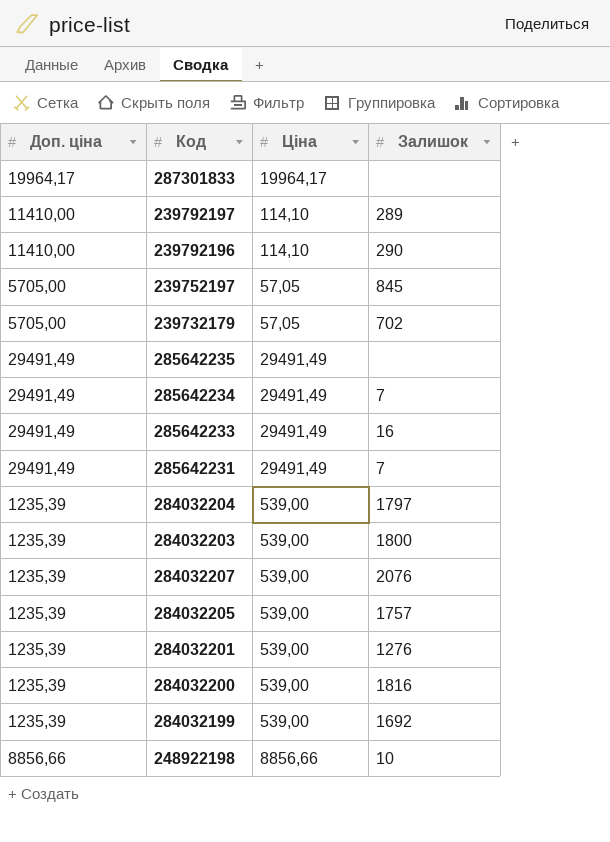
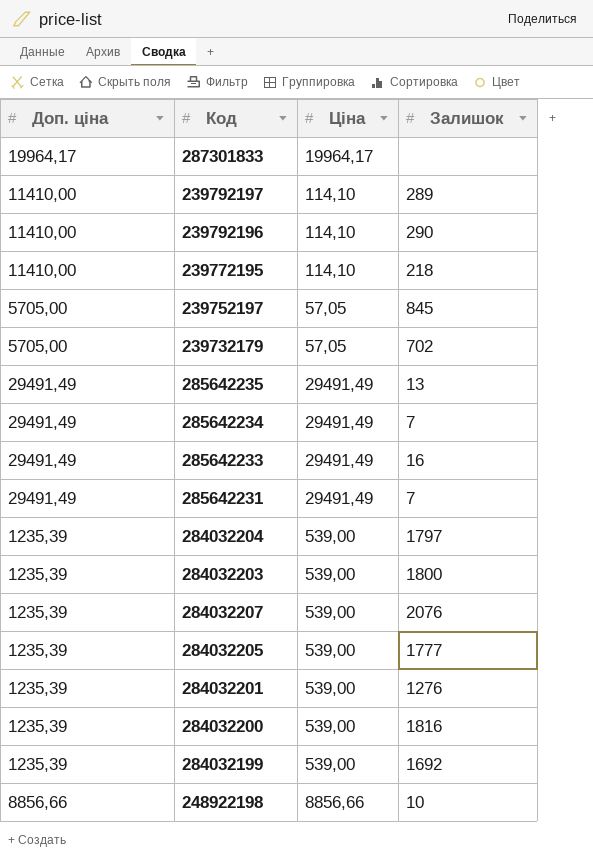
row 239772195: none -> 11410,00 | 114,10 | 218
285642235 | Залишок: none -> 13
284032205 | Залишок: 1757 -> 1777

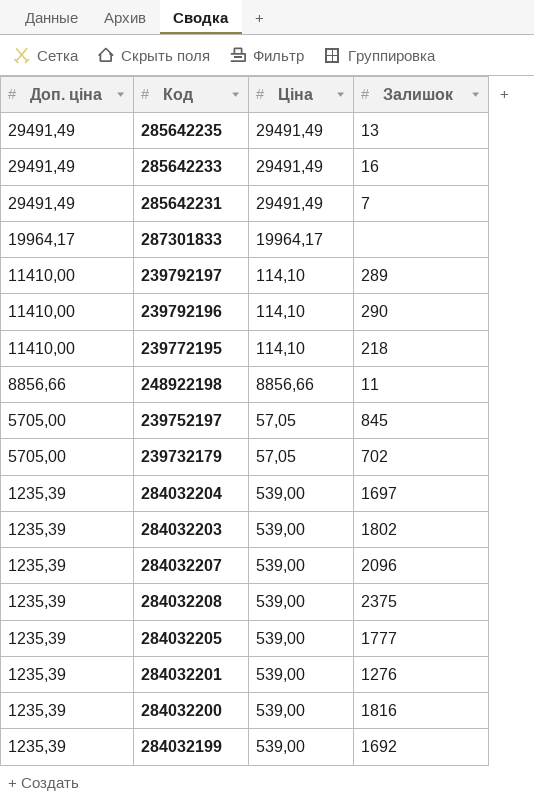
row order: none -> Доп. ціна descending
row 285642234: 29491,49 | 29491,49 | 7 -> none
248922198 | Залишок: 10 -> 11
284032204 | Залишок: 1797 -> 1697
284032203 | Залишок: 1800 -> 1802
284032207 | Залишок: 2076 -> 2096
row 284032208: none -> 1235,39 | 539,00 | 2375

